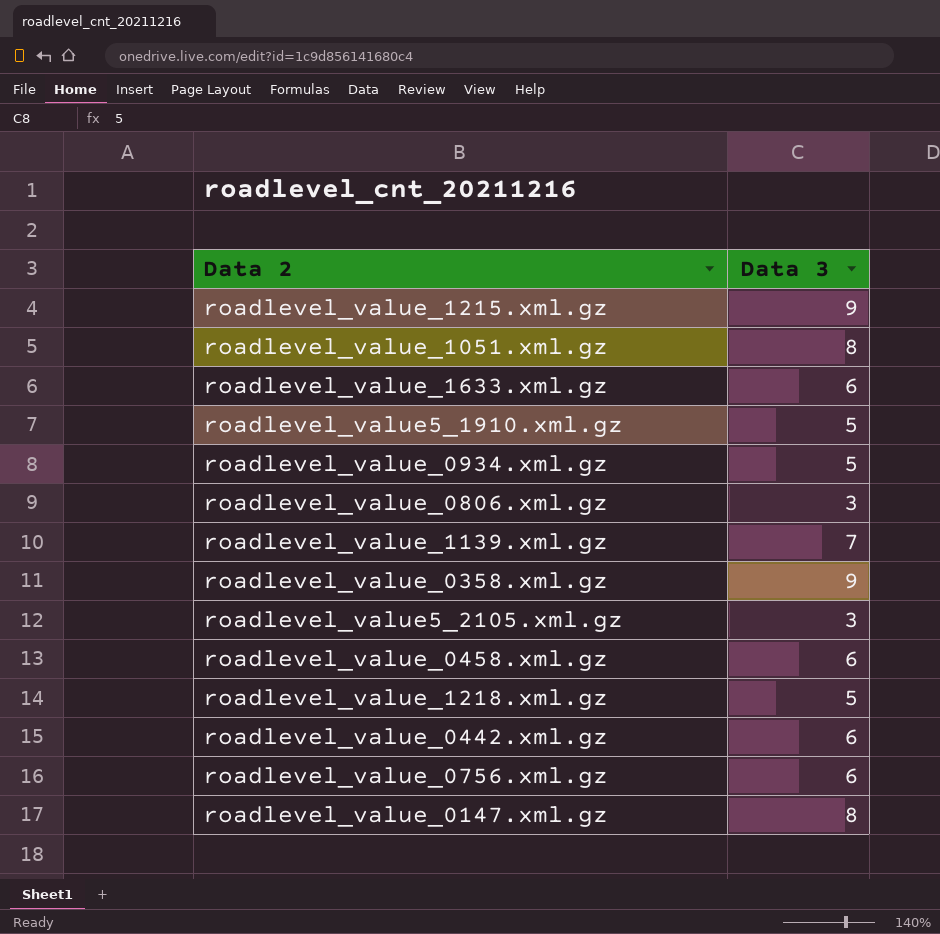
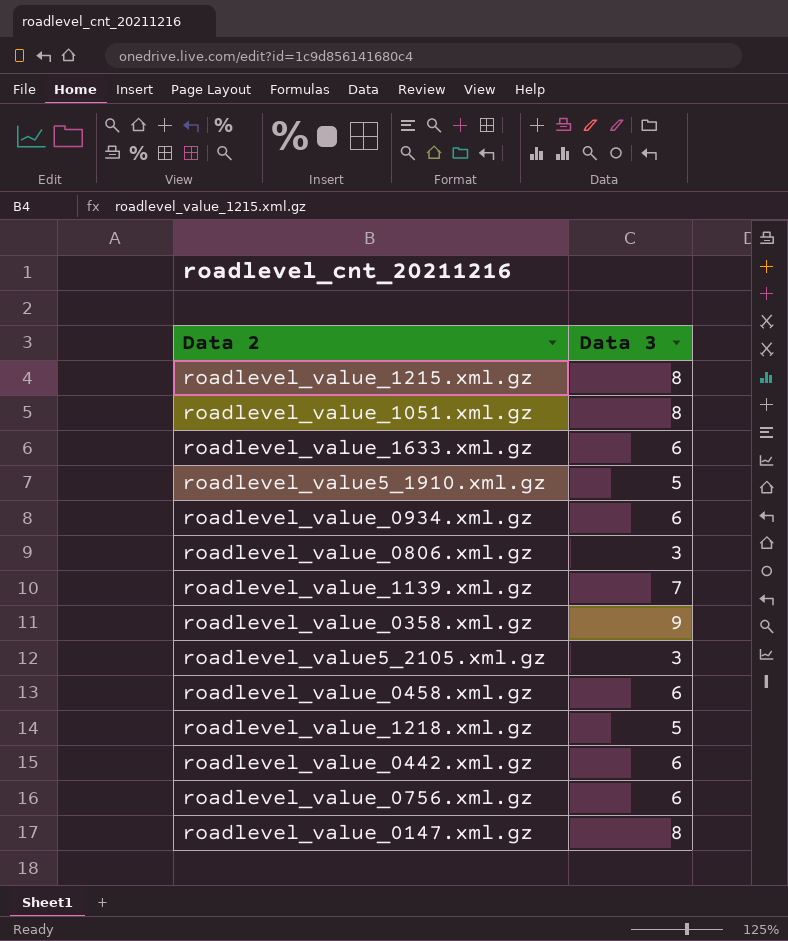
roadlevel_value_1215.xml.gz | Data 3: 9 -> 8
roadlevel_value_0934.xml.gz | Data 3: 5 -> 6

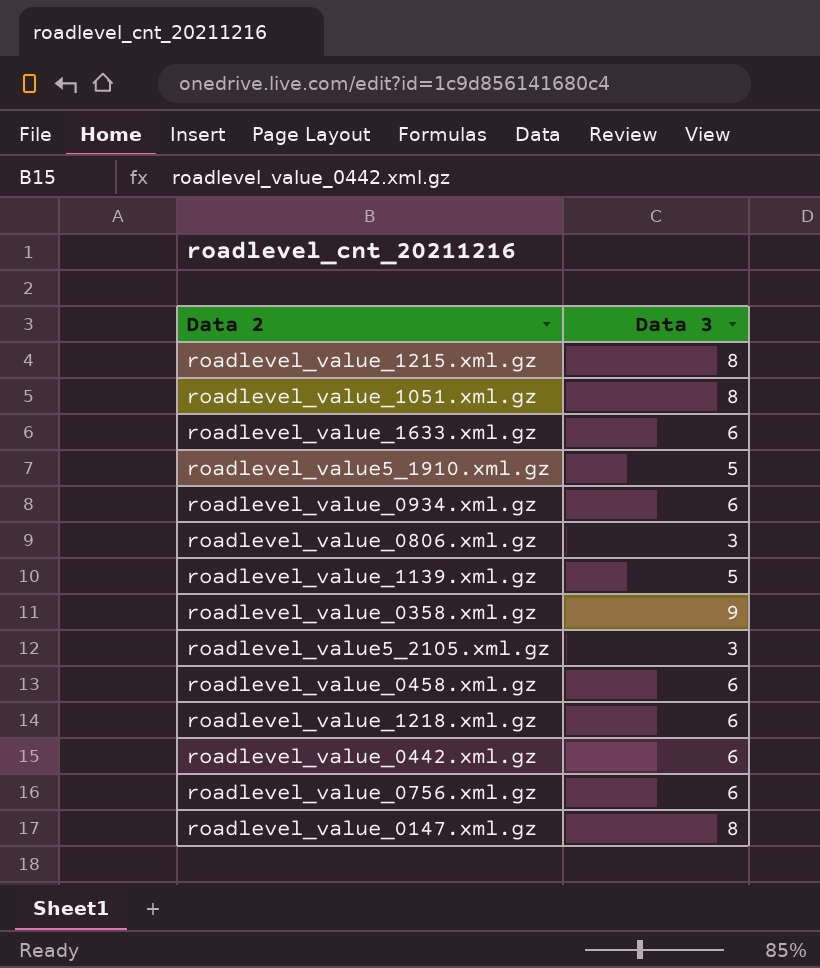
roadlevel_value_1139.xml.gz | Data 3: 7 -> 5
roadlevel_value_1218.xml.gz | Data 3: 5 -> 6

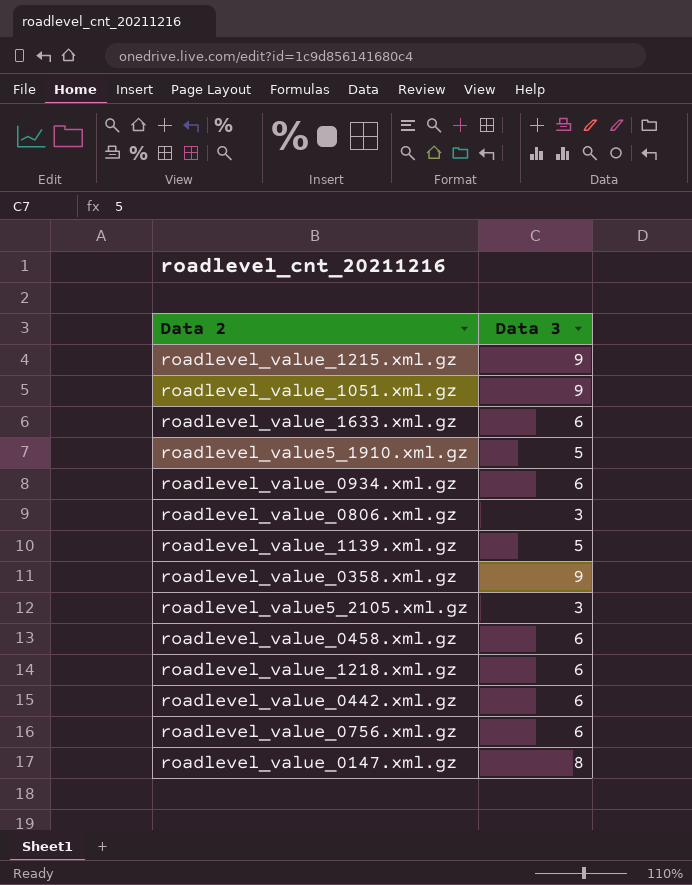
roadlevel_value_1215.xml.gz | Data 3: 8 -> 9
roadlevel_value_1051.xml.gz | Data 3: 8 -> 9

